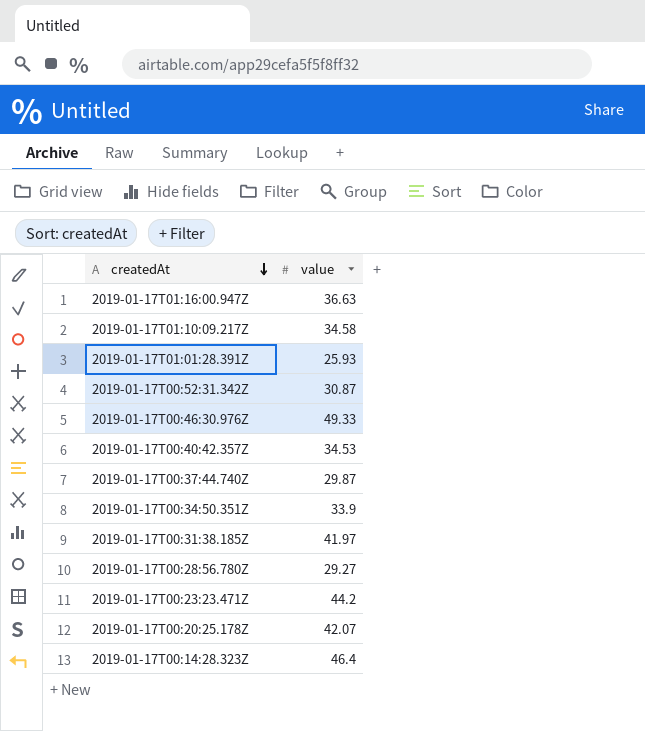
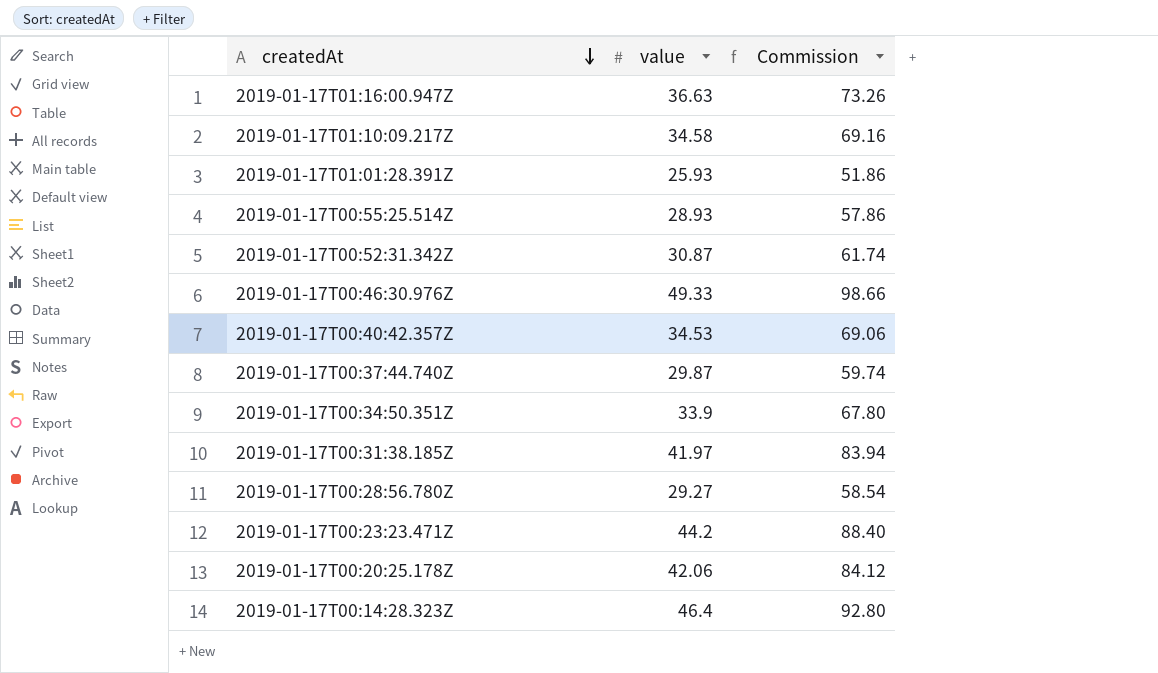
column Commission | formula: none -> [value] * 2
row 2019-01-17T00:55:25.514Z: none -> 28.93 | 57.86
2019-01-17T00:20:25.178Z | value: 42.07 -> 42.06

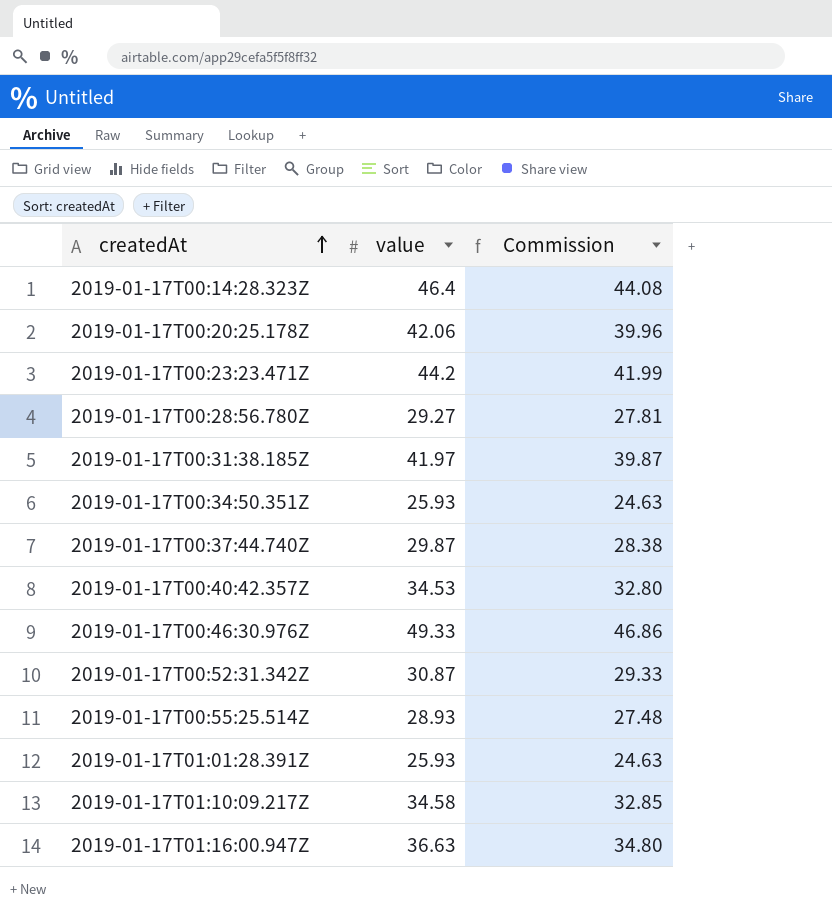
row order: createdAt descending -> createdAt ascending
column Commission | formula: [value] * 2 -> [value] * 0.95
2019-01-17T00:34:50.351Z | value: 33.9 -> 25.93

